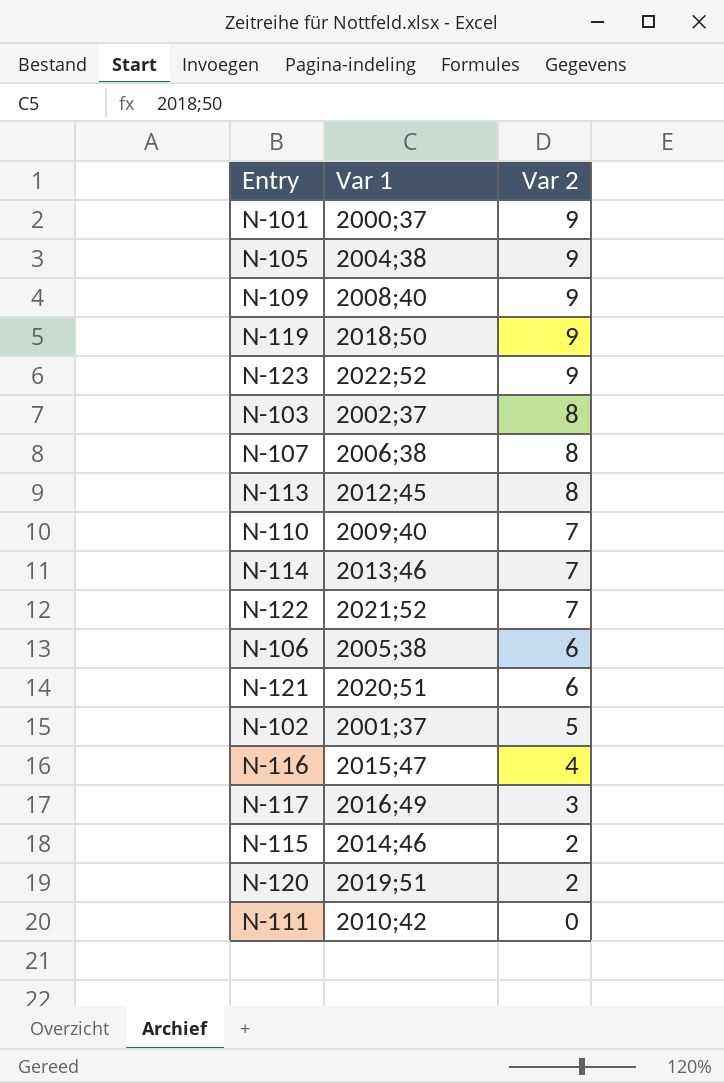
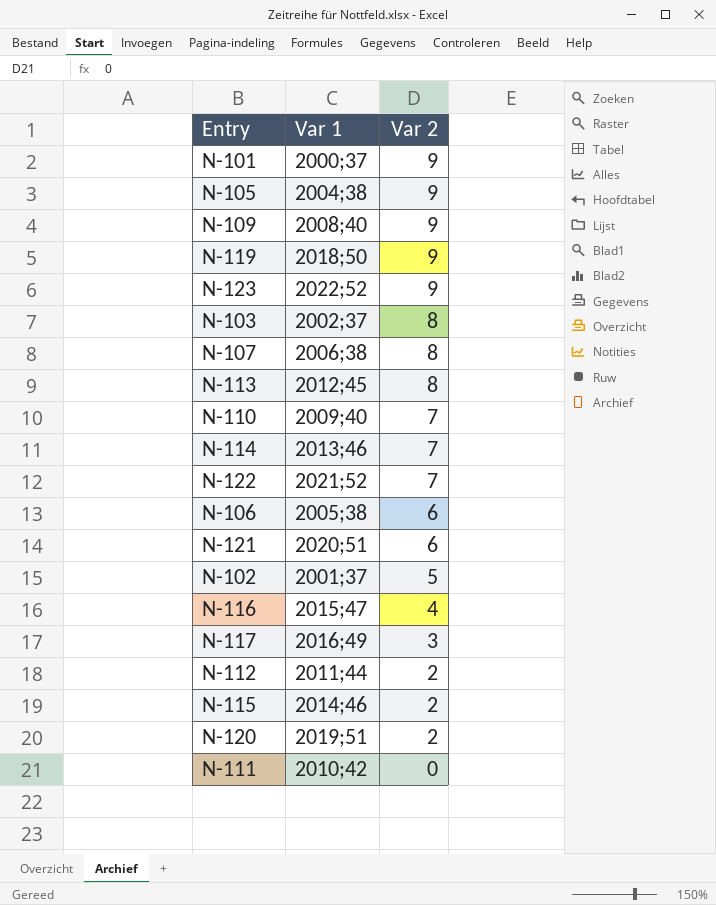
row N-112: none -> 2011;44 | 2

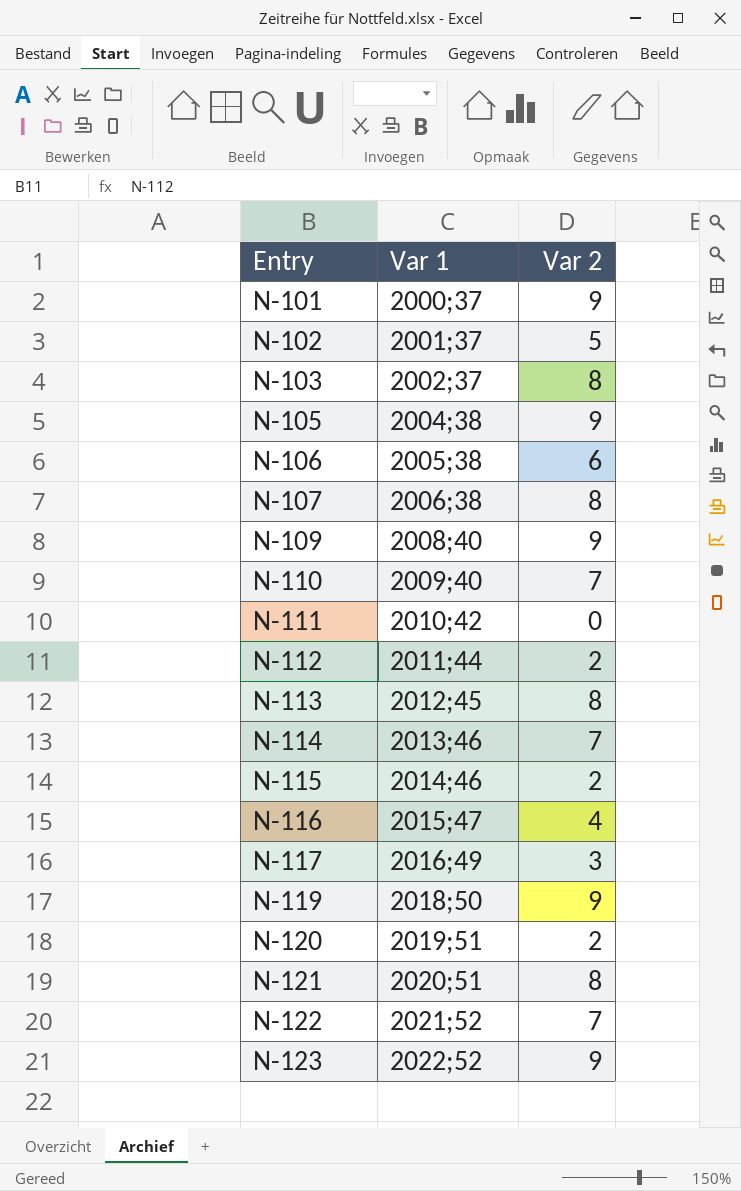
row order: Var 2 descending -> Entry ascending
N-121 | Var 2: 6 -> 8

